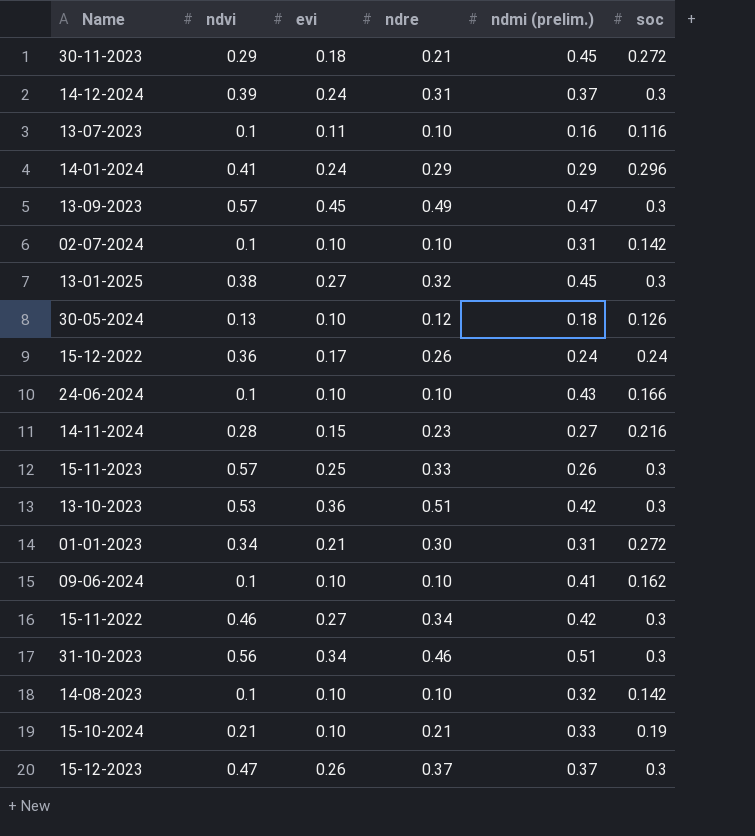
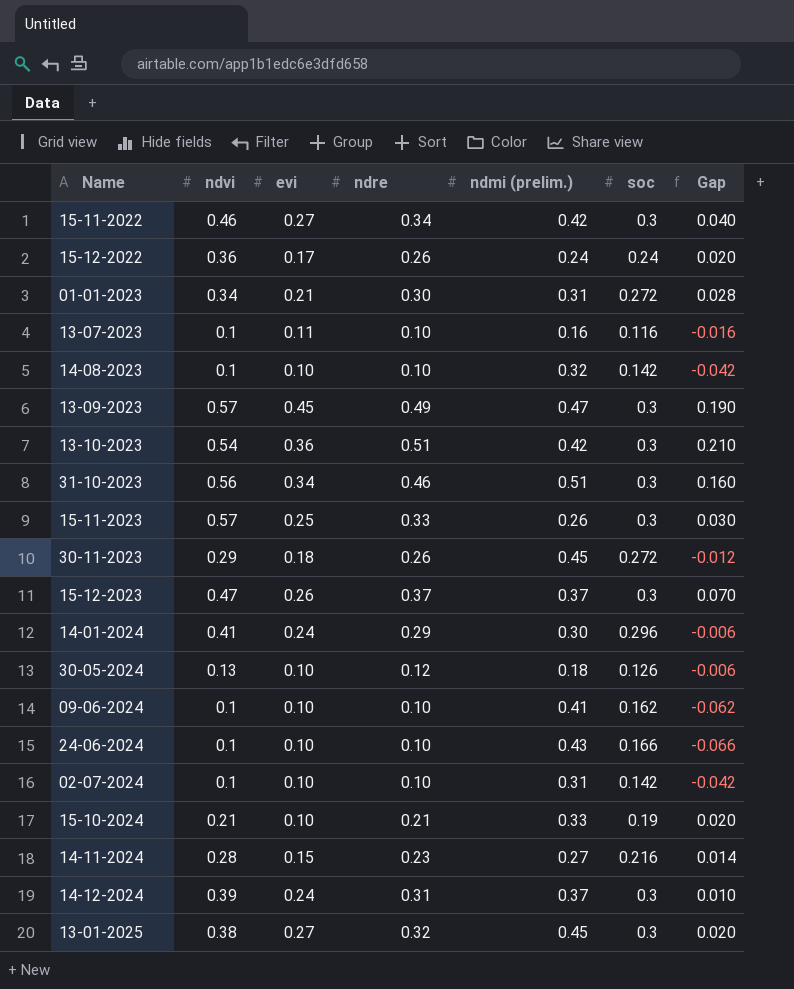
row order: none -> Name ascending
column Gap | formula: none -> [ndre] - [soc]
13-10-2023 | ndvi: 0.53 -> 0.54
30-11-2023 | ndre: 0.21 -> 0.26
14-01-2024 | ndmi (prelim.): 0.29 -> 0.30

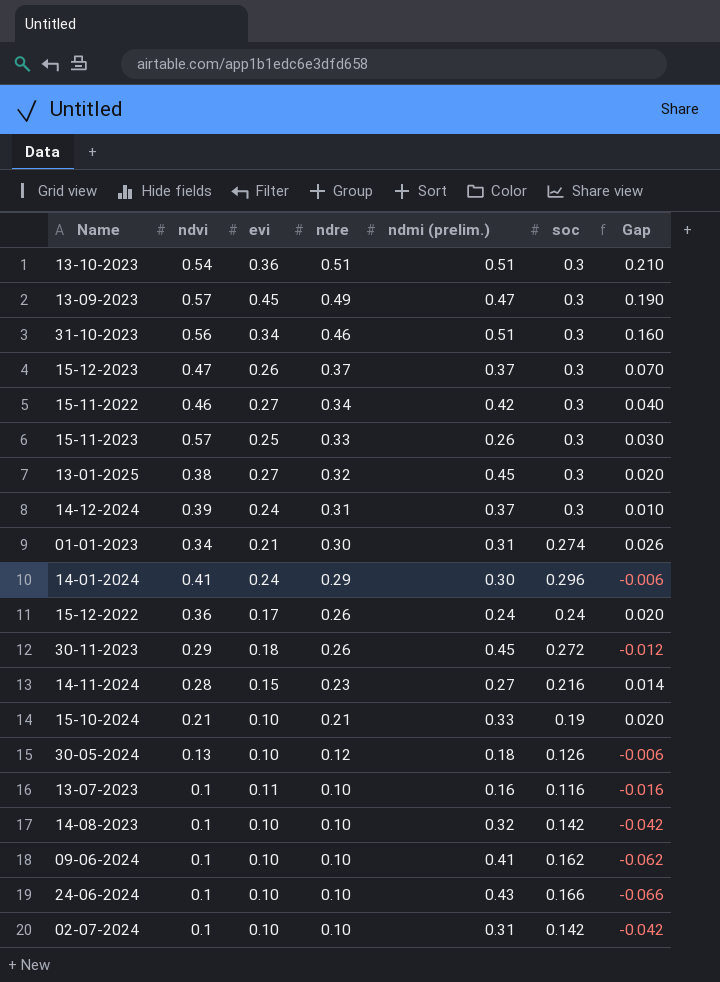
row order: Name ascending -> ndre descending
13-10-2023 | ndmi (prelim.): 0.42 -> 0.51
01-01-2023 | soc: 0.272 -> 0.274
01-01-2023 | Gap: 0.028 -> 0.026

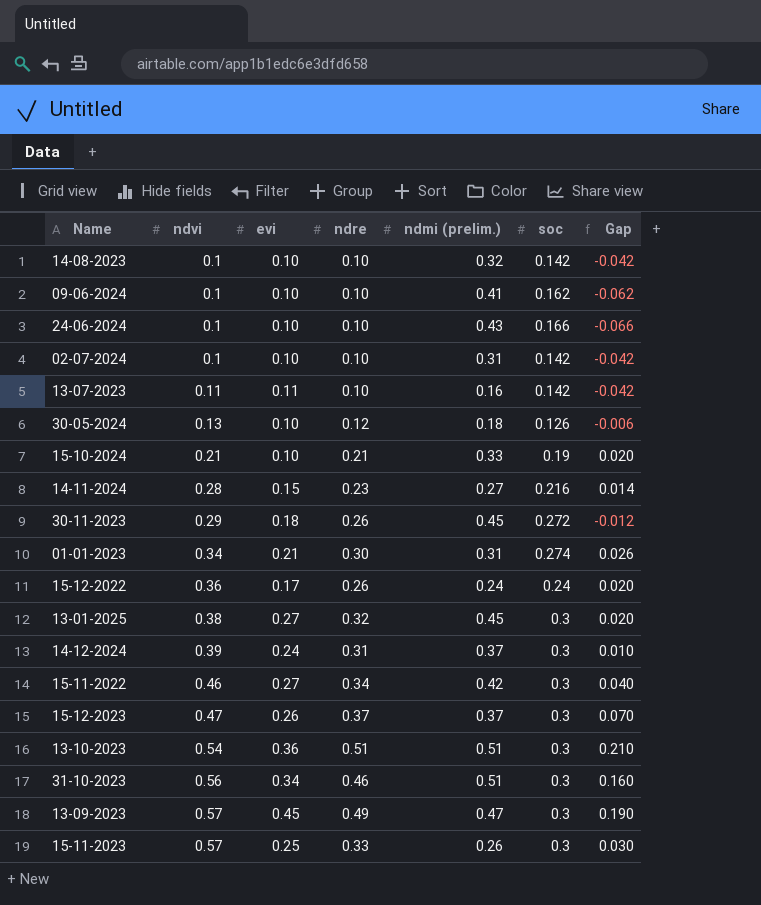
row order: ndre descending -> ndvi ascending
row 14-01-2024: 0.41 | 0.24 | 0.29 | 0.30 | 0.296 | -0.006 -> none
13-07-2023 | ndvi: 0.1 -> 0.11
13-07-2023 | soc: 0.116 -> 0.142
13-07-2023 | Gap: -0.016 -> -0.042

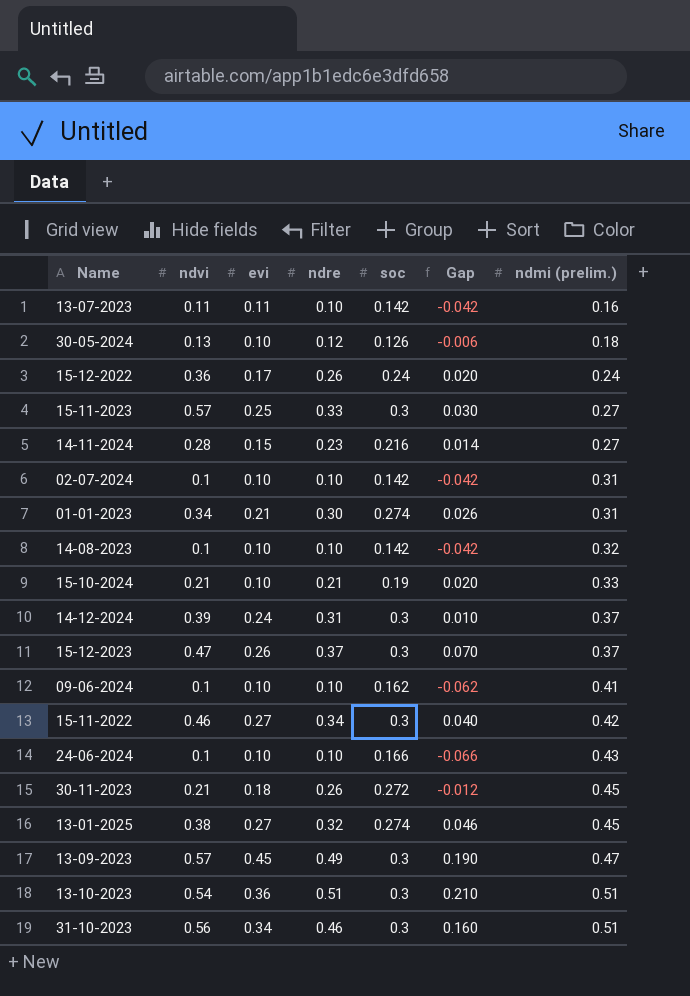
row order: ndvi ascending -> ndmi (prelim.) ascending
column ndmi (prelim.) | position: 5 -> 7
15-11-2023 | ndmi (prelim.): 0.26 -> 0.27
30-11-2023 | ndvi: 0.29 -> 0.21
13-01-2025 | soc: 0.3 -> 0.274
13-01-2025 | Gap: 0.020 -> 0.046

